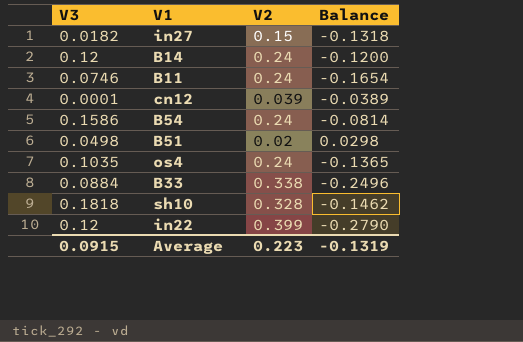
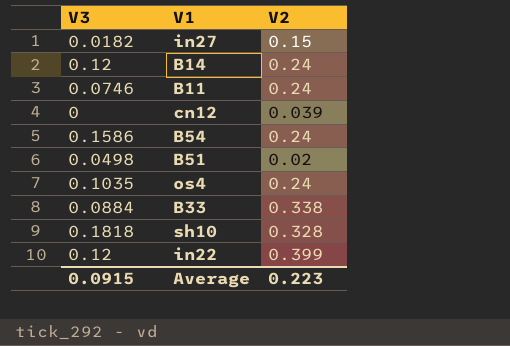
column Balance | formula: [V3] - [V2] -> none
cn12 | V3: 0.0001 -> 0

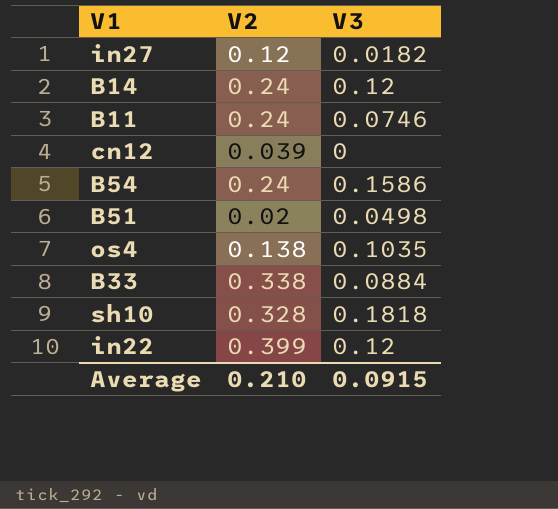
column V3 | position: 1 -> 3
in27 | V2: 0.15 -> 0.12
os4 | V2: 0.24 -> 0.138
Average | V2: 0.223 -> 0.210

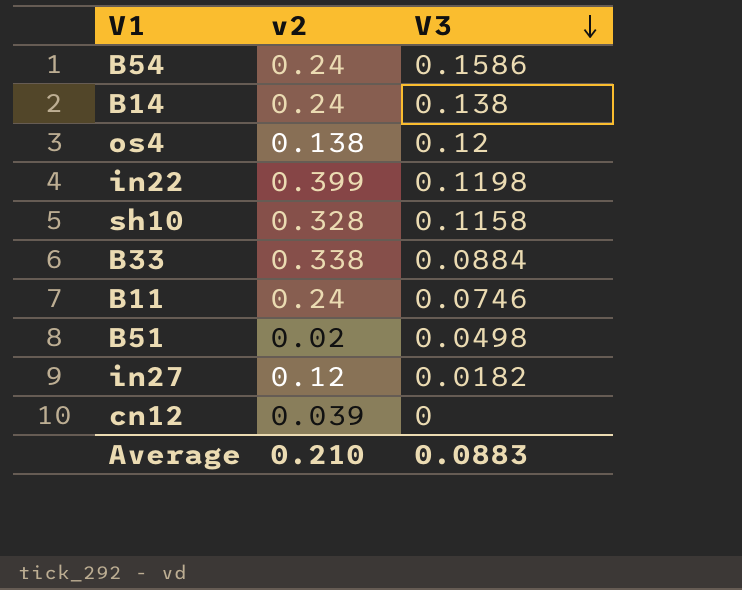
row order: none -> V3 descending
column name: V2 -> v2
B14 | V3: 0.12 -> 0.138
os4 | V3: 0.1035 -> 0.12
in22 | V3: 0.12 -> 0.1198
sh10 | V3: 0.1818 -> 0.1158
Average | V3: 0.0915 -> 0.0883

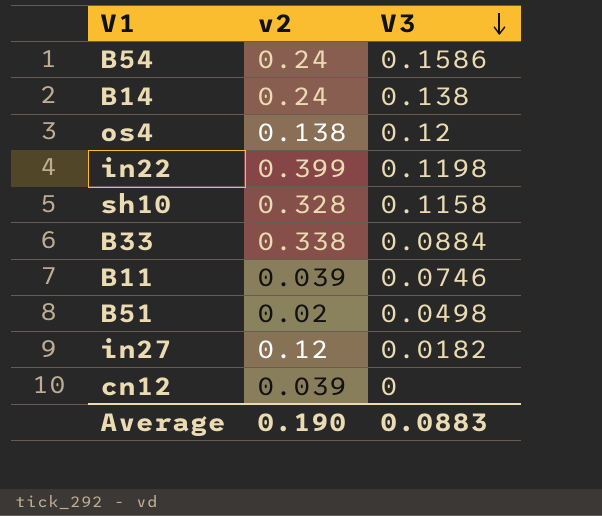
B11 | v2: 0.24 -> 0.039
Average | v2: 0.210 -> 0.190

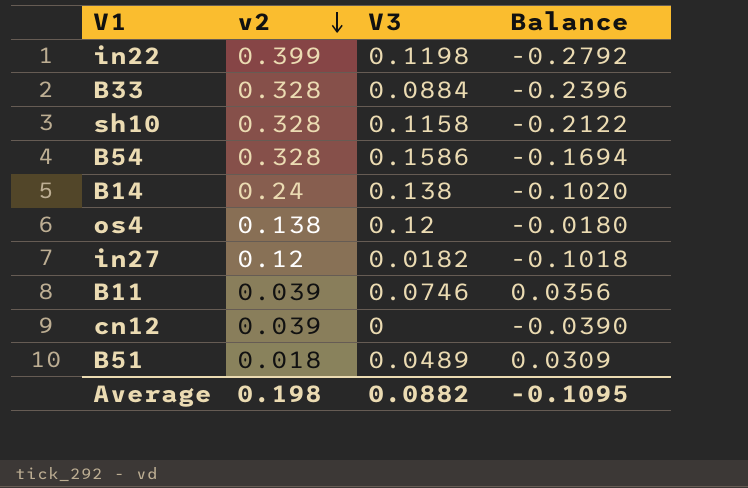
row order: V3 descending -> v2 descending
column Balance | formula: none -> [V3] - [v2]
B33 | v2: 0.338 -> 0.328
B54 | v2: 0.24 -> 0.328
B51 | v2: 0.02 -> 0.018
B51 | V3: 0.0498 -> 0.0489
Average | v2: 0.190 -> 0.198
Average | V3: 0.0883 -> 0.0882

